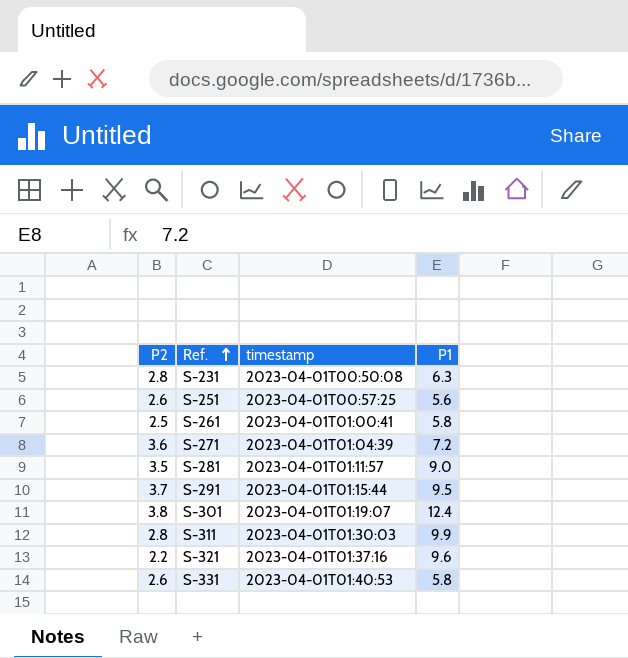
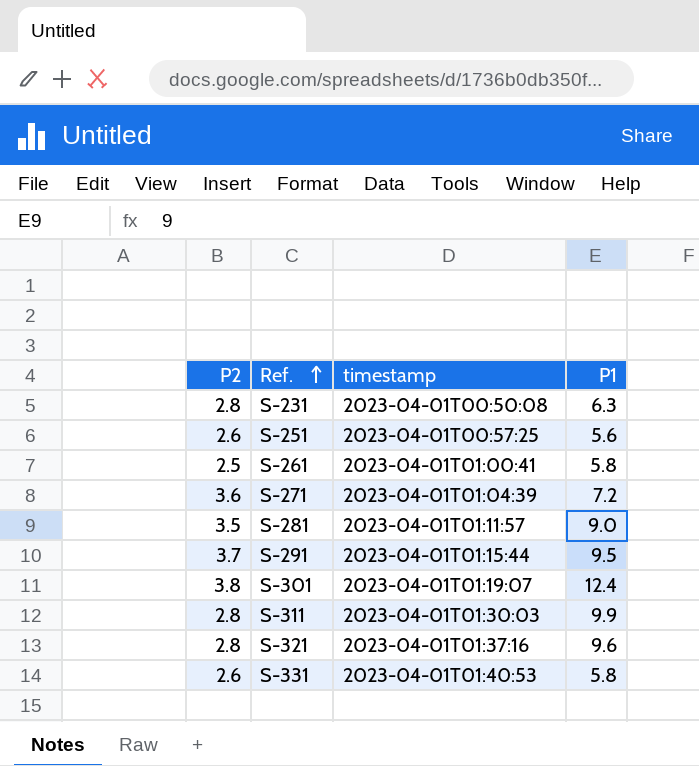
S-321 | P2: 2.2 -> 2.8

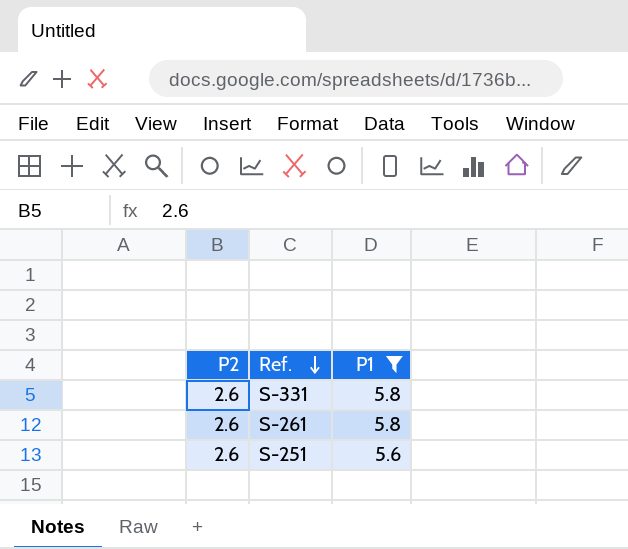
filter: none -> P1 <= 5.8
row order: Ref. ascending -> Ref. descending
column timestamp | position: 3 -> none
S-261 | P2: 2.5 -> 2.6

